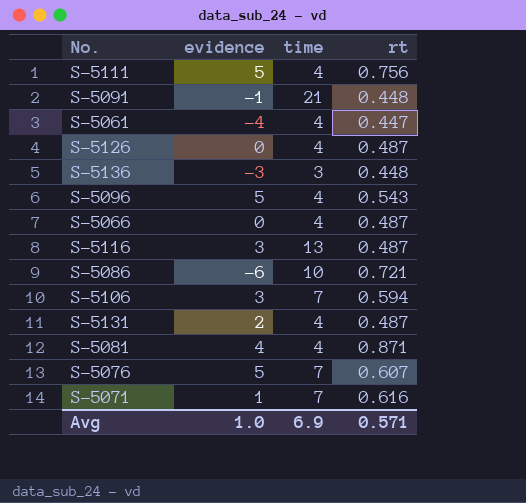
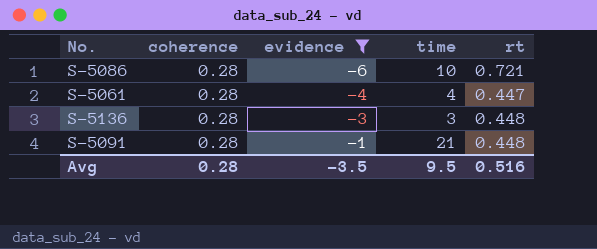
filter: none -> evidence <= -1
row order: none -> evidence ascending
column coherence | position: none -> 2
Avg | evidence: 1.0 -> -3.5
Avg | time: 6.9 -> 9.5
Avg | rt: 0.571 -> 0.516

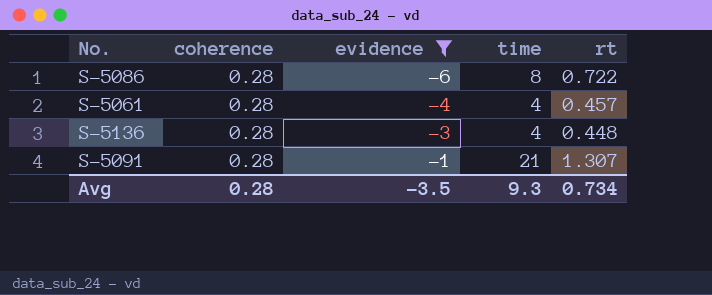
S-5086 | time: 10 -> 8
S-5086 | rt: 0.721 -> 0.722
S-5061 | rt: 0.447 -> 0.457
S-5136 | time: 3 -> 4
S-5091 | rt: 0.448 -> 1.307
Avg | time: 9.5 -> 9.3
Avg | rt: 0.516 -> 0.734

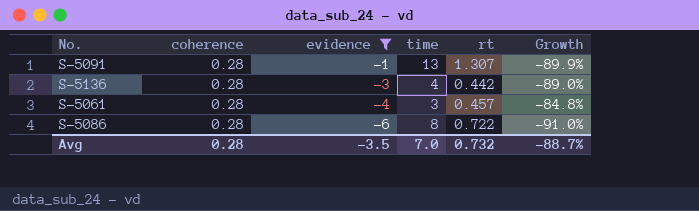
row order: evidence ascending -> evidence descending
column Growth | formula: none -> ([rt] - [time]) / [time]
S-5091 | time: 21 -> 13
S-5136 | rt: 0.448 -> 0.442
S-5061 | time: 4 -> 3
Avg | time: 9.3 -> 7.0
Avg | rt: 0.734 -> 0.732

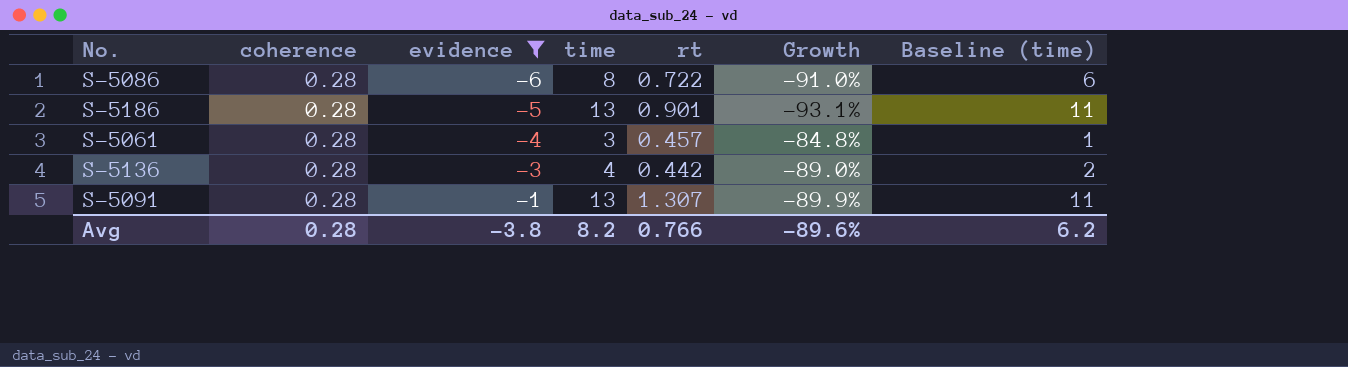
row order: evidence descending -> evidence ascending
column Baseline (time) | formula: none -> [time] - 2
row S-5186: none -> 0.28 | -5 | 13 | 0.901 | -93.1% | 11
Avg | evidence: -3.5 -> -3.8
Avg | time: 7.0 -> 8.2
Avg | rt: 0.732 -> 0.766
Avg | Growth: -88.7% -> -89.6%

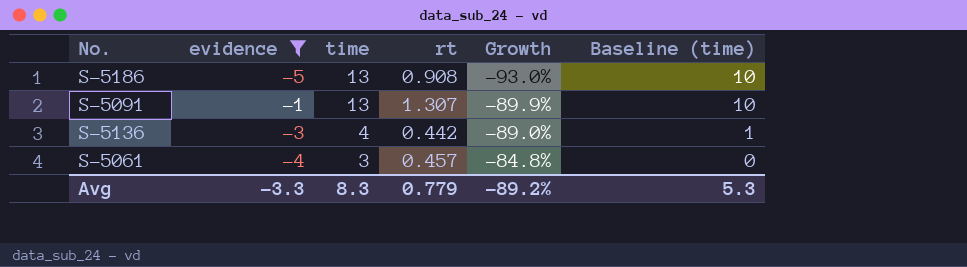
row order: evidence ascending -> time descending
column coherence | position: 2 -> none
column Baseline (time) | formula: [time] - 2 -> [time] - 3
row S-5086: 0.28 | -6 | 8 | 0.722 | -91.0% | 6 -> none
S-5186 | rt: 0.901 -> 0.908
S-5186 | Growth: -93.1% -> -93.0%
Avg | evidence: -3.8 -> -3.3
Avg | time: 8.2 -> 8.3
Avg | rt: 0.766 -> 0.779
Avg | Growth: -89.6% -> -89.2%
Avg | Baseline (time): 6.2 -> 5.3

